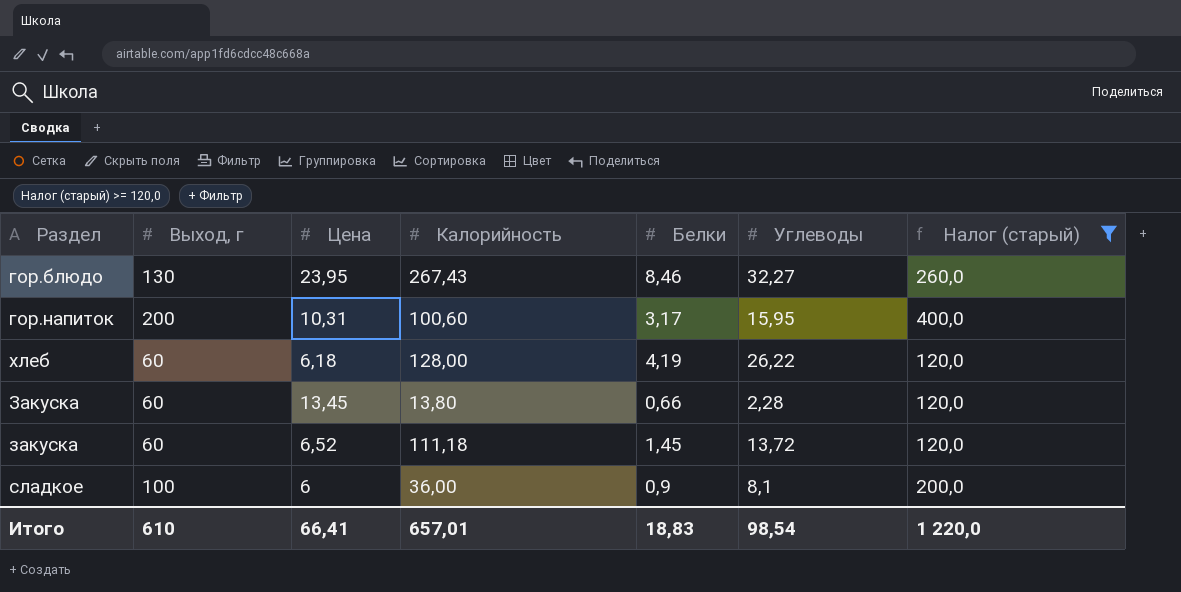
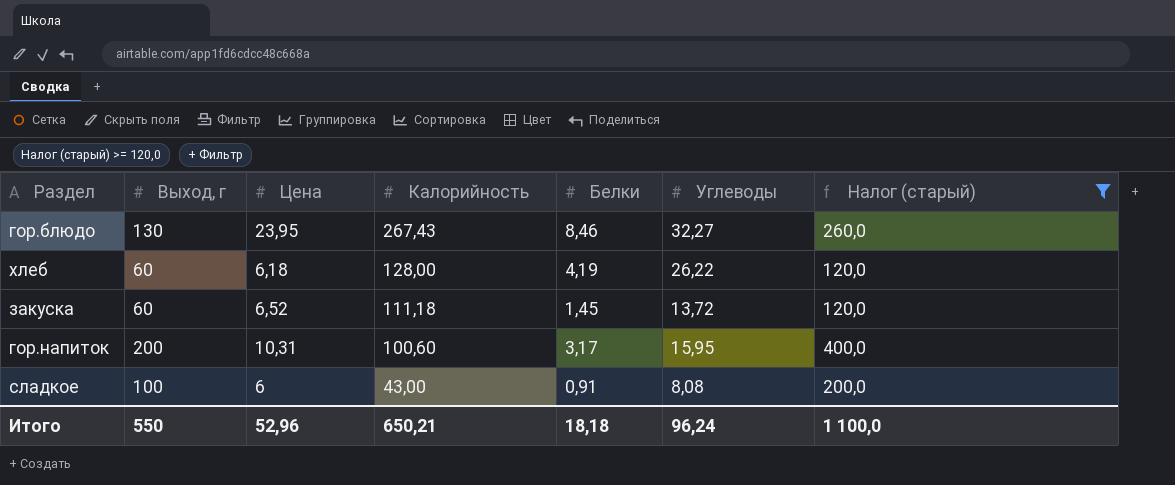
row order: none -> Калорийность descending
row Закуска: 60 | 13,45 | 13,80 | 0,66 | 2,28 | 120,0 -> none
сладкое | Калорийность: 36,00 -> 43,00
сладкое | Белки: 0,9 -> 0,91
сладкое | Углеводы: 8,1 -> 8,08
Итого | Выход, г: 610 -> 550
Итого | Цена: 66,41 -> 52,96
Итого | Калорийность: 657,01 -> 650,21
Итого | Белки: 18,83 -> 18,18
Итого | Углеводы: 98,54 -> 96,24
Итого | Налог (старый): 1 220,0 -> 1 100,0

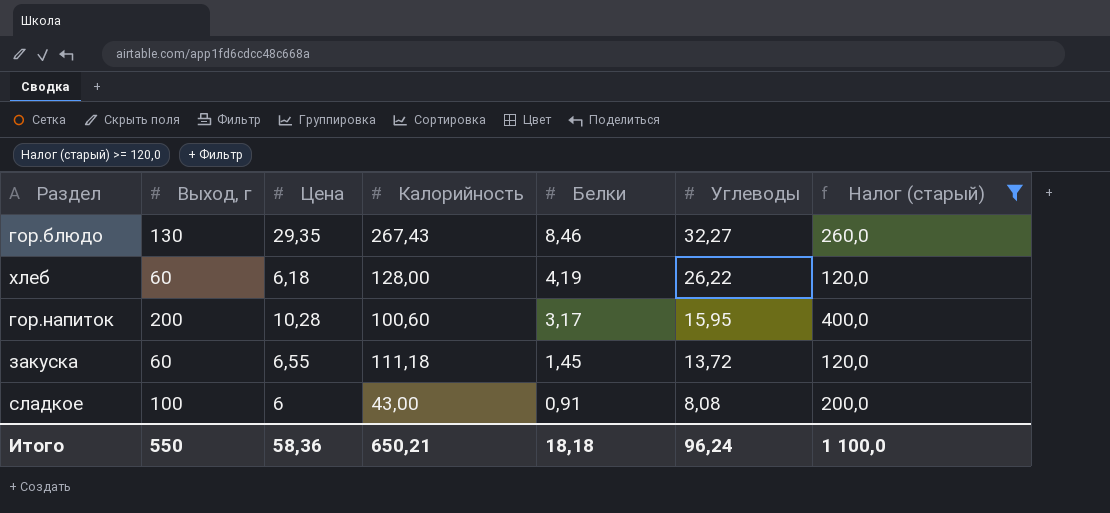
row order: Калорийность descending -> Белки descending
гор.блюдо | Цена: 23,95 -> 29,35
гор.напиток | Цена: 10,31 -> 10,28
закуска | Цена: 6,52 -> 6,55
Итого | Цена: 52,96 -> 58,36

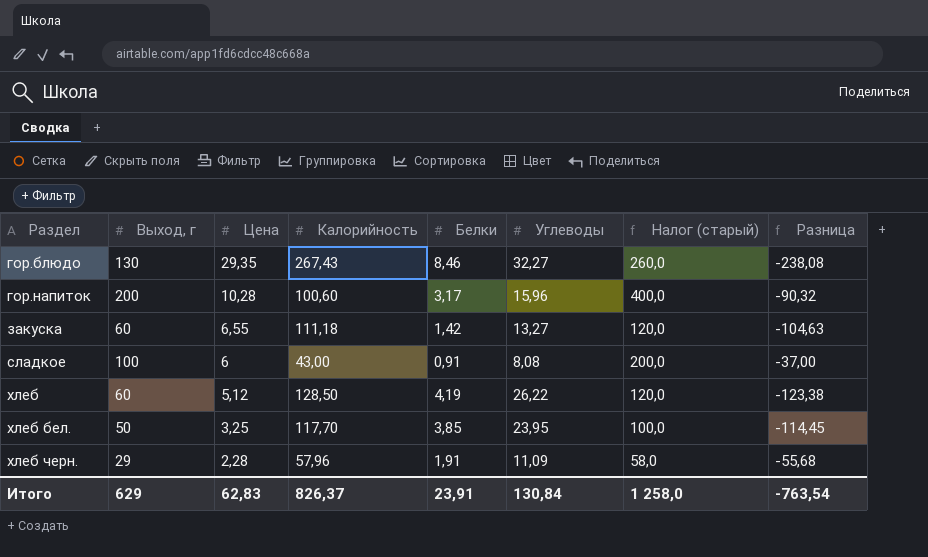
filter: Налог (старый) >= 120,0 -> none
row order: Белки descending -> Раздел ascending
column Разница | formula: none -> [Цена] - [Калорийность]
гор.напиток | Углеводы: 15,95 -> 15,96
закуска | Белки: 1,45 -> 1,42
закуска | Углеводы: 13,72 -> 13,27
хлеб | Цена: 6,18 -> 5,12
хлеб | Калорийность: 128,00 -> 128,50
Итого | Выход, г: 550 -> 629
Итого | Цена: 58,36 -> 62,83
Итого | Калорийность: 650,21 -> 826,37
Итого | Белки: 18,18 -> 23,91
Итого | Углеводы: 96,24 -> 130,84
Итого | Налог (старый): 1 100,0 -> 1 258,0

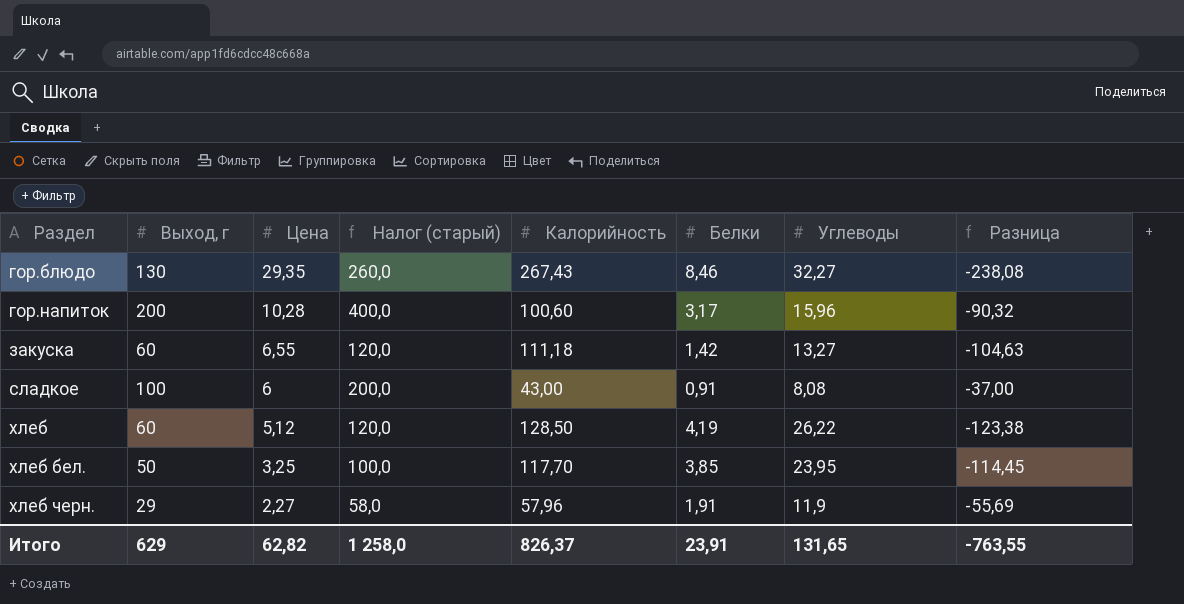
column Налог (старый) | position: 7 -> 4
хлеб черн. | Цена: 2,28 -> 2,27
хлеб черн. | Углеводы: 11,09 -> 11,9
хлеб черн. | Разница: -55,68 -> -55,69
Итого | Цена: 62,83 -> 62,82
Итого | Углеводы: 130,84 -> 131,65
Итого | Разница: -763,54 -> -763,55

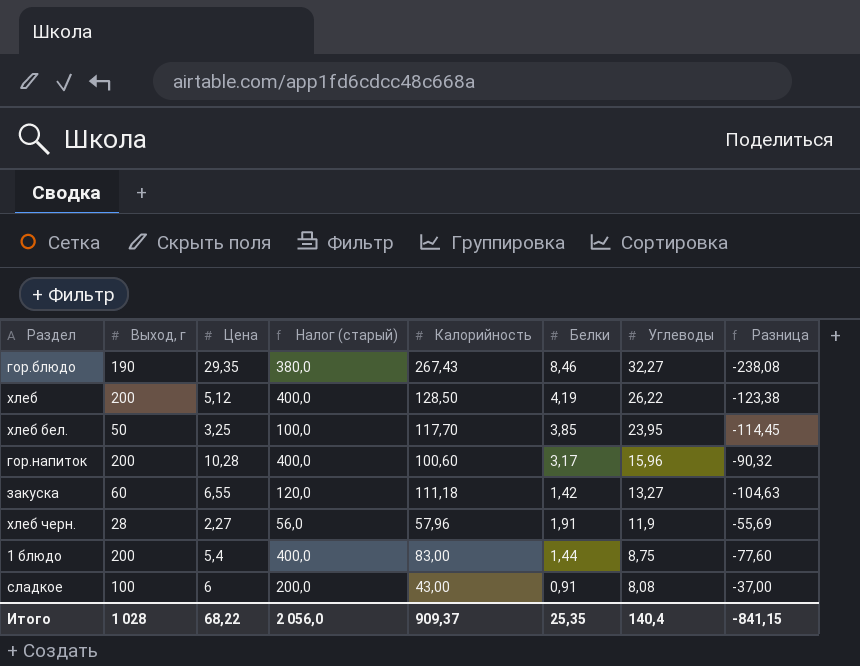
row order: Раздел ascending -> Углеводы descending
гор.блюдо | Выход, г: 130 -> 190
гор.блюдо | Налог (старый): 260,0 -> 380,0
хлеб | Выход, г: 60 -> 200
хлеб | Налог (старый): 120,0 -> 400,0
хлеб черн. | Выход, г: 29 -> 28
хлеб черн. | Налог (старый): 58,0 -> 56,0
row 1 блюдо: none -> 200 | 5,4 | 400,0 | 83,00 | 1,44 | 8,75 | -77,60
Итого | Выход, г: 629 -> 1 028
Итого | Цена: 62,82 -> 68,22
Итого | Налог (старый): 1 258,0 -> 2 056,0
Итого | Калорийность: 826,37 -> 909,37
Итого | Белки: 23,91 -> 25,35
Итого | Углеводы: 131,65 -> 140,4
Итого | Разница: -763,55 -> -841,15

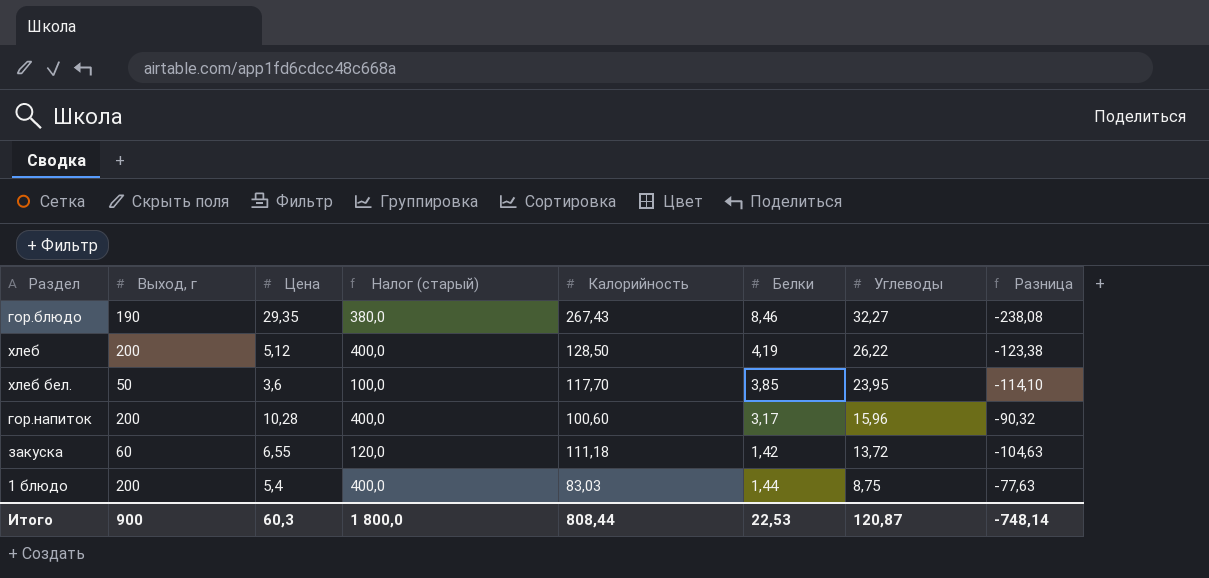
row хлеб черн.: 28 | 2,27 | 56,0 | 57,96 | 1,91 | 11,9 | -55,69 -> none
row сладкое: 100 | 6 | 200,0 | 43,00 | 0,91 | 8,08 | -37,00 -> none
хлеб бел. | Цена: 3,25 -> 3,6
хлеб бел. | Разница: -114,45 -> -114,10
закуска | Углеводы: 13,27 -> 13,72
1 блюдо | Калорийность: 83,00 -> 83,03
1 блюдо | Разница: -77,60 -> -77,63
Итого | Выход, г: 1 028 -> 900
Итого | Цена: 68,22 -> 60,3
Итого | Налог (старый): 2 056,0 -> 1 800,0
Итого | Калорийность: 909,37 -> 808,44
Итого | Белки: 25,35 -> 22,53
Итого | Углеводы: 140,4 -> 120,87
Итого | Разница: -841,15 -> -748,14

